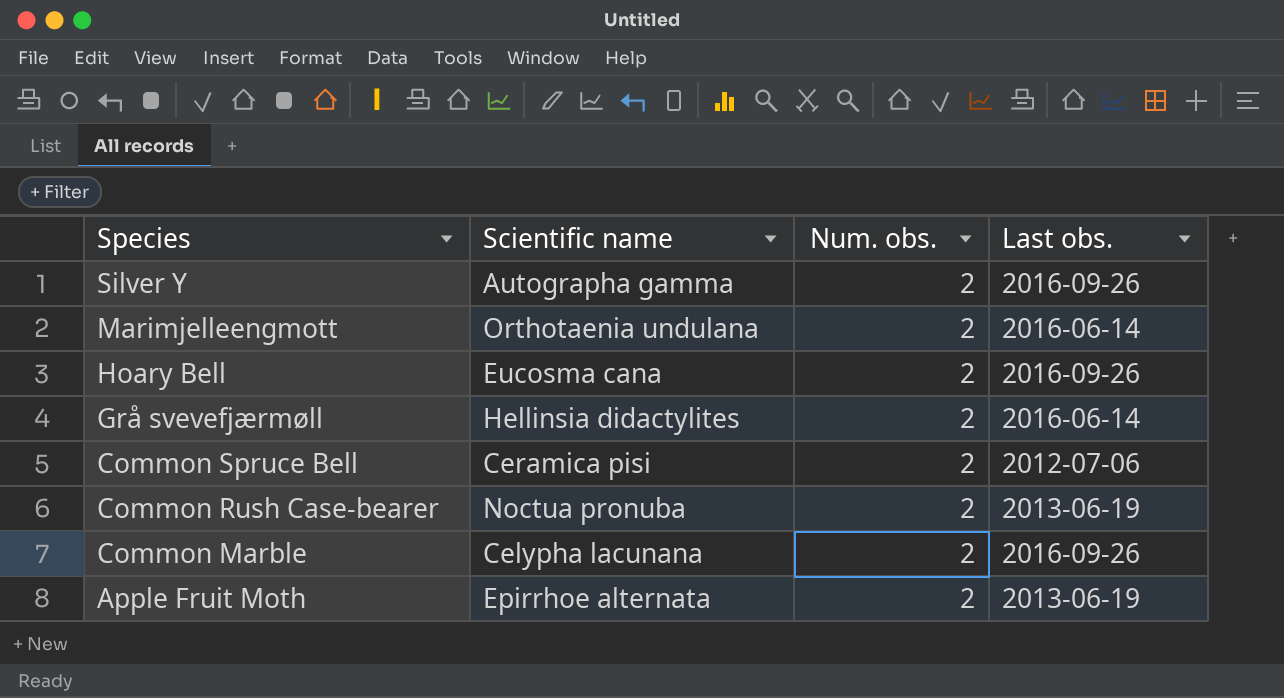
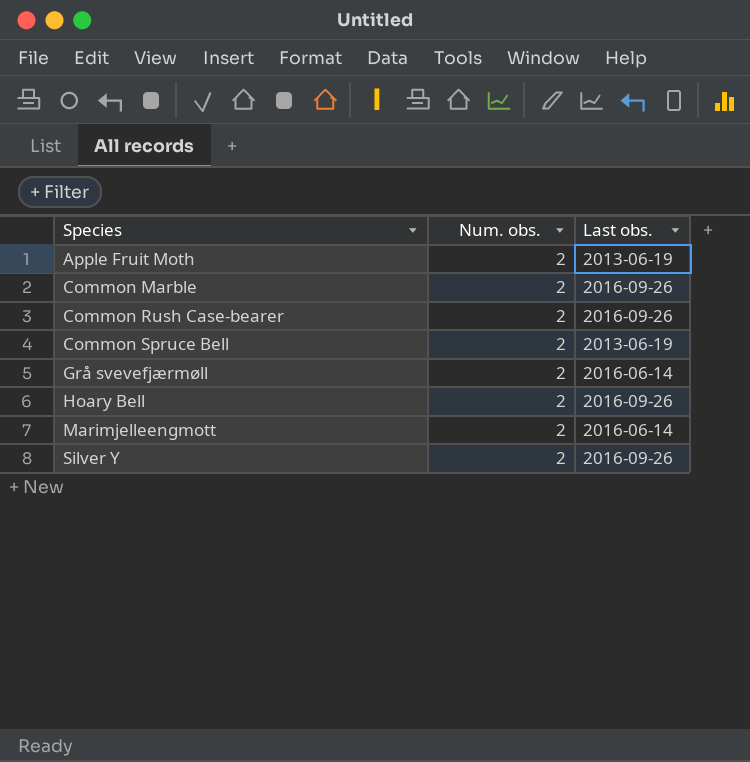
row order: Species descending -> Species ascending
column Scientific name | position: 2 -> none
Common Rush Case-bearer | Last obs.: 2013-06-19 -> 2016-09-26
Common Spruce Bell | Last obs.: 2012-07-06 -> 2013-06-19

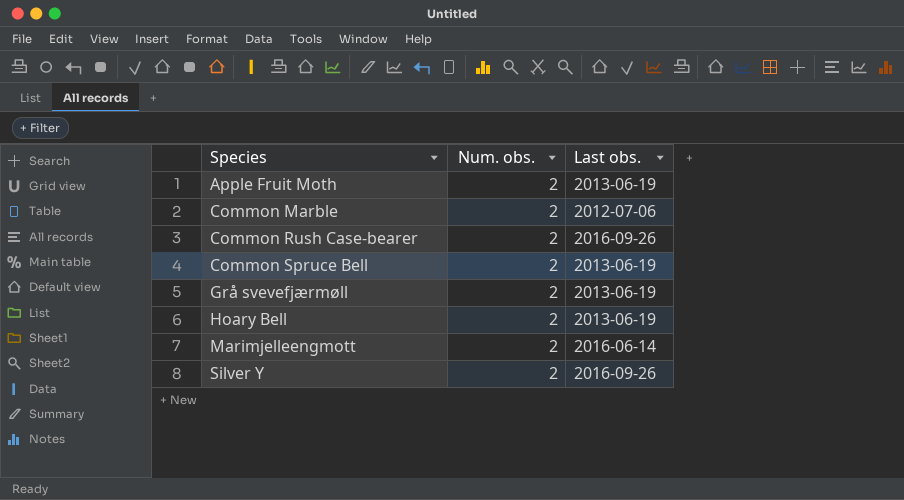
Common Marble | Last obs.: 2016-09-26 -> 2012-07-06
Grå svevefjærmøll | Last obs.: 2016-06-14 -> 2013-06-19
Hoary Bell | Last obs.: 2016-09-26 -> 2013-06-19

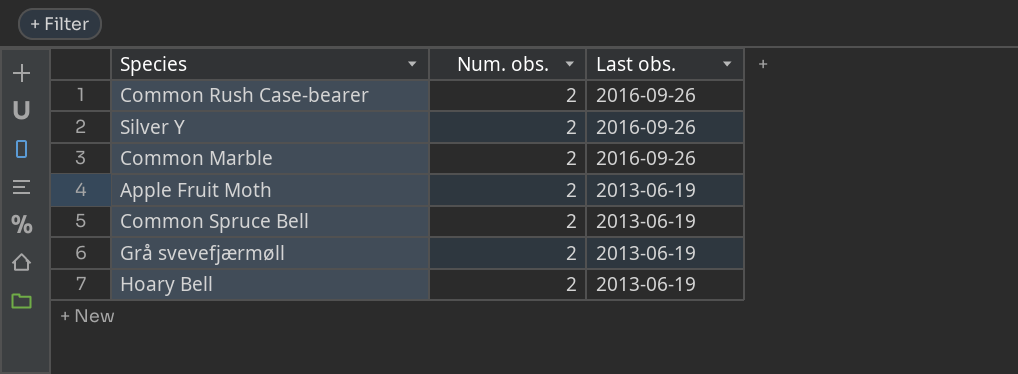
row order: Species ascending -> Last obs. descending
row Marimjelleengmott: 2 | 2016-06-14 -> none
Common Marble | Last obs.: 2012-07-06 -> 2016-09-26

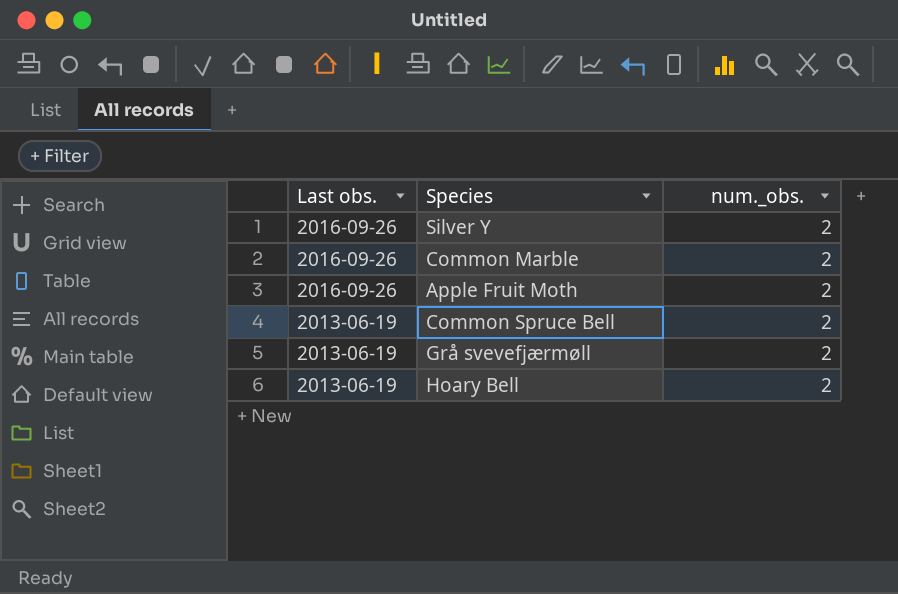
column Last obs. | position: 3 -> 1
column name: Num. obs. -> num._obs.
row Common Rush Case-bearer: 2 | 2016-09-26 -> none
Apple Fruit Moth | Last obs.: 2013-06-19 -> 2016-09-26

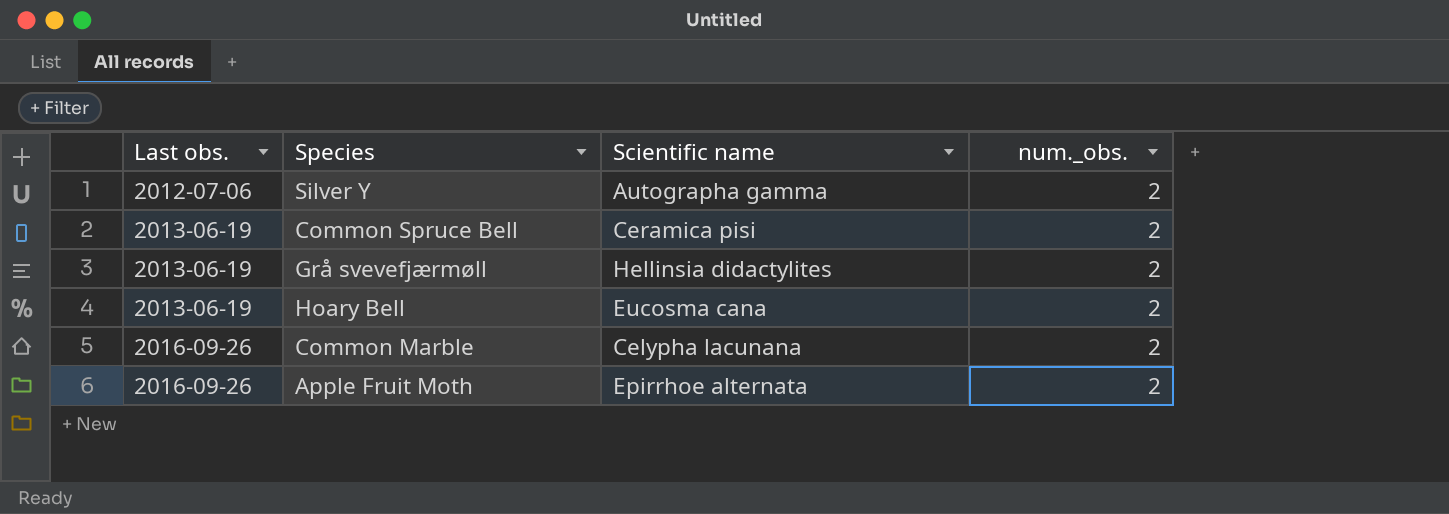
row order: Last obs. descending -> Last obs. ascending
column Scientific name | position: none -> 3
Silver Y | Last obs.: 2016-09-26 -> 2012-07-06

